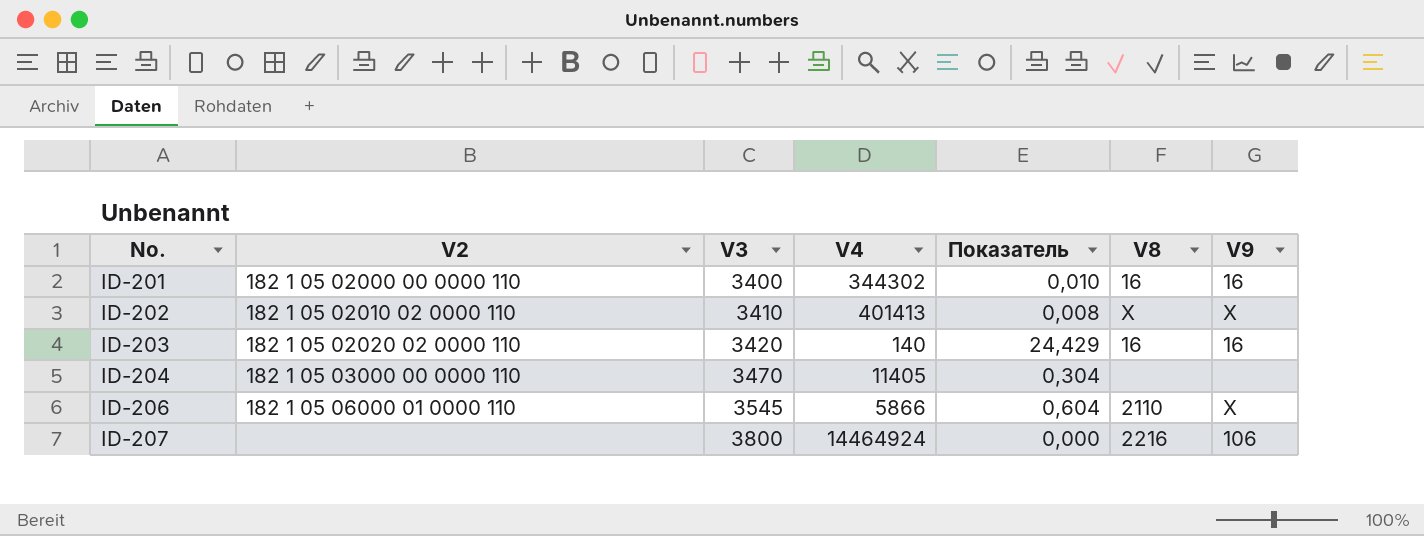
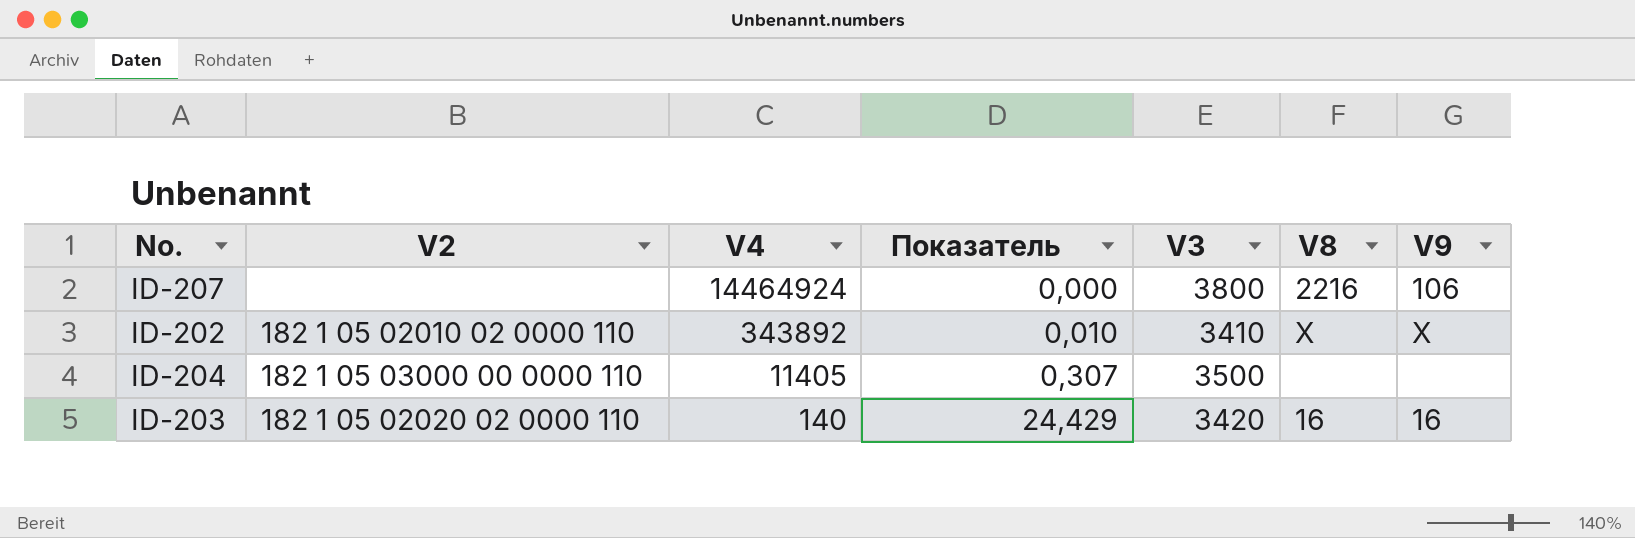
row order: No. ascending -> V4 descending
column V3 | position: 3 -> 5
row ID-201: 182 1 05 02000 00 0000 110 | 3400 | 344302 | 0,010 | 16 | 16 -> none
row ID-206: 182 1 05 06000 01 0000 110 | 3545 | 5866 | 0,604 | 2110 | X -> none
ID-202 | V4: 401413 -> 343892
ID-202 | Показатель: 0,008 -> 0,010
ID-204 | Показатель: 0,304 -> 0,307
ID-204 | V3: 3470 -> 3500

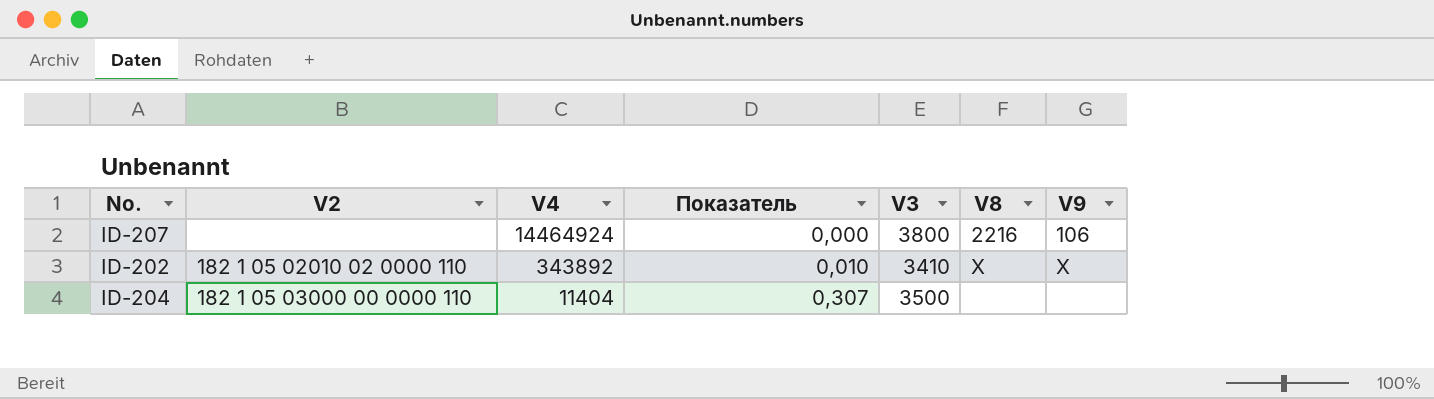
row ID-203: 182 1 05 02020 02 0000 110 | 140 | 24,429 | 3420 | 16 | 16 -> none
ID-204 | V4: 11405 -> 11404

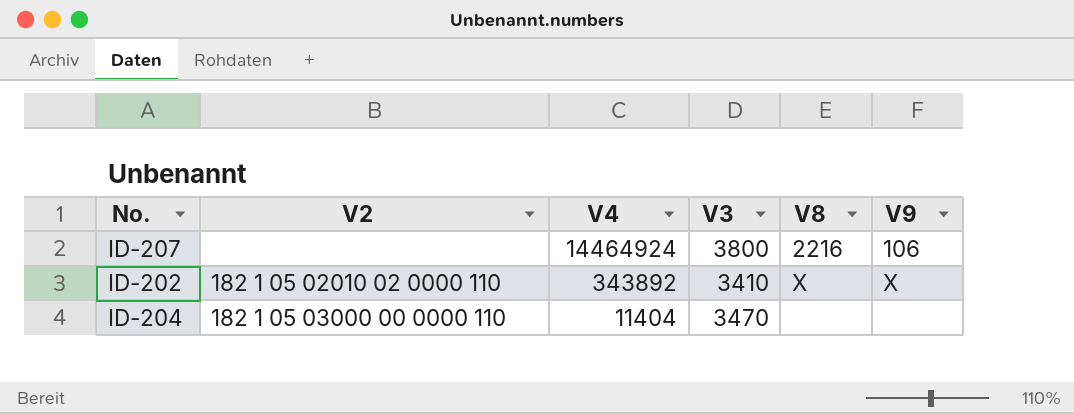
column Показатель | formula: [V3] / [V4] -> none
ID-204 | V3: 3500 -> 3470

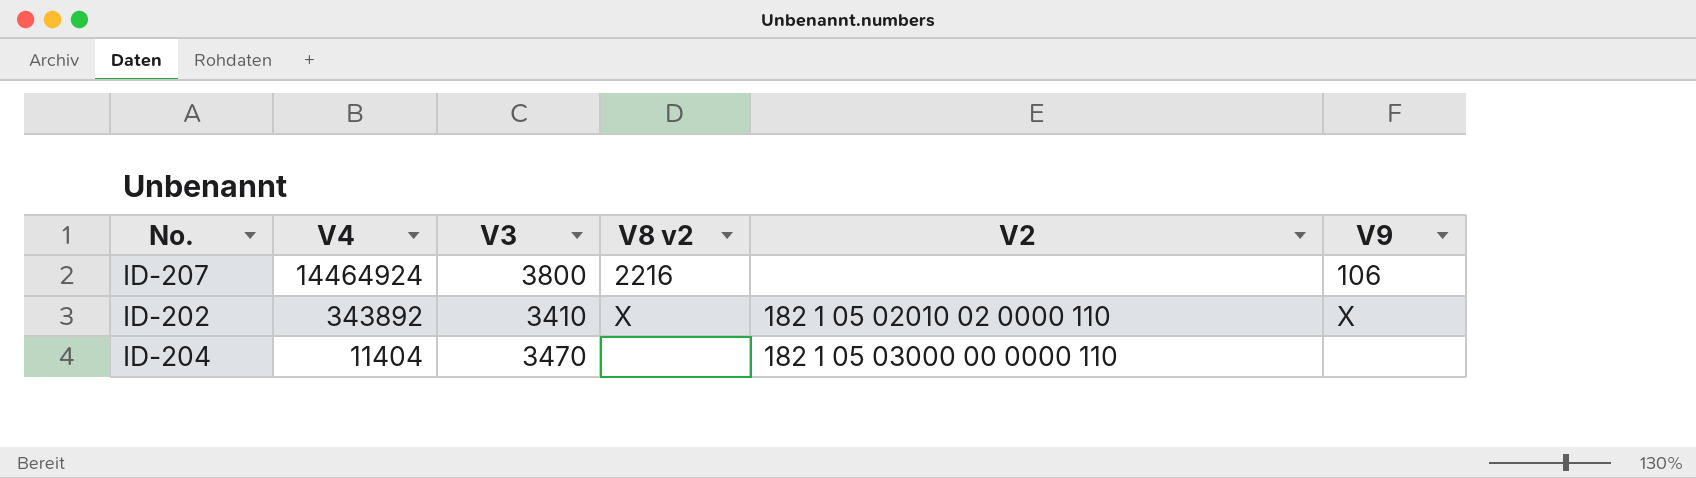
column name: V8 -> V8 v2
column V2 | position: 2 -> 5

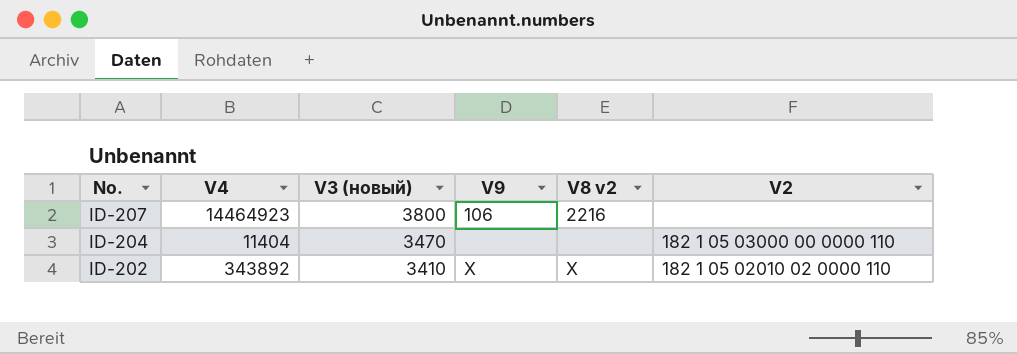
row order: V4 descending -> No. descending
column name: V3 -> V3 (новый)
column V9 | position: 6 -> 4
ID-207 | V4: 14464924 -> 14464923

